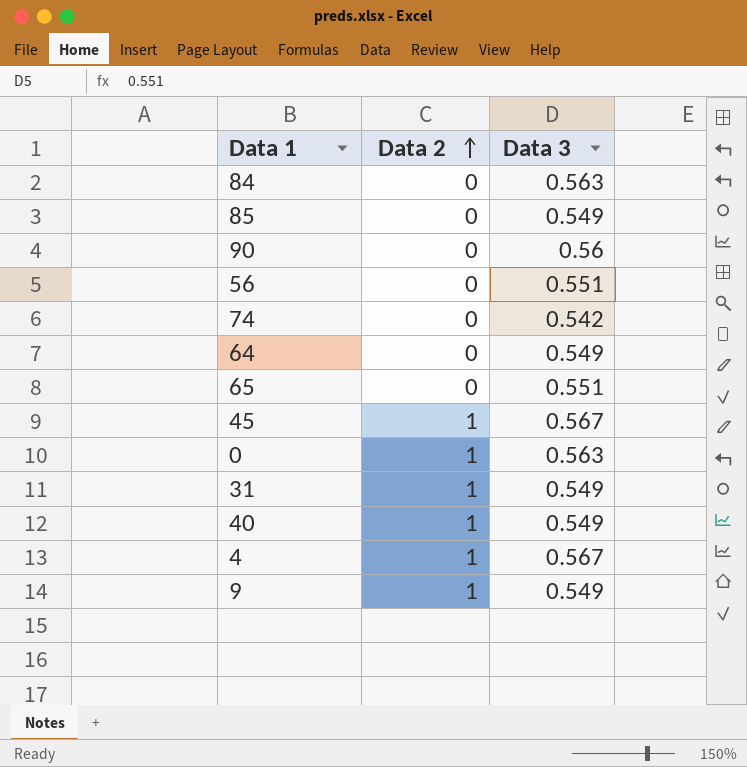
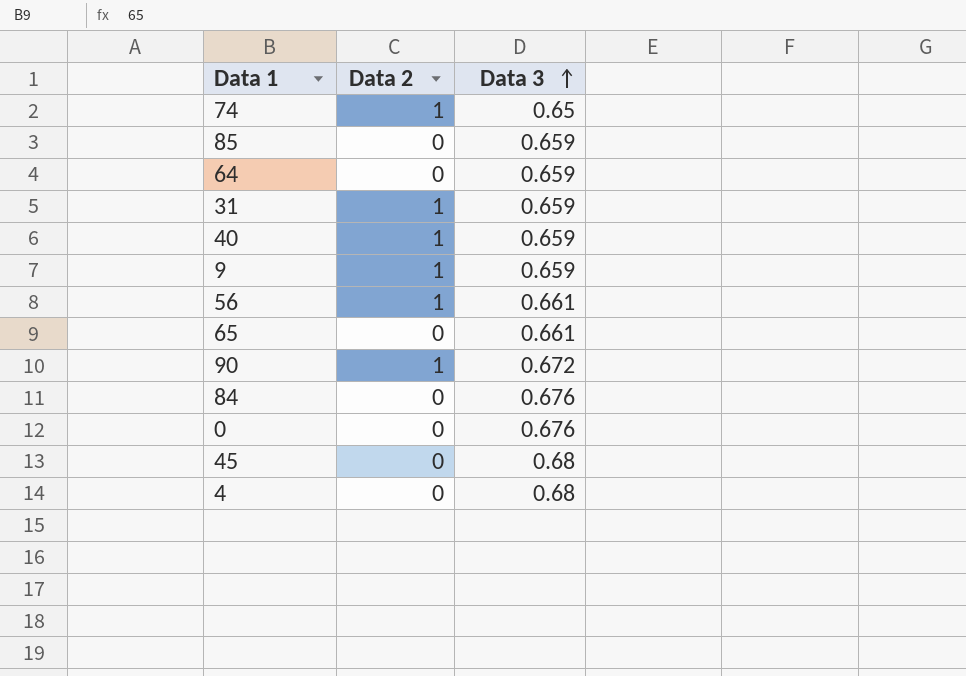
row order: Data 2 ascending -> Data 3 ascending
74 | Data 2: 0 -> 1
74 | Data 3: 0.542 -> 0.65
85 | Data 3: 0.549 -> 0.659
64 | Data 3: 0.549 -> 0.659
31 | Data 3: 0.549 -> 0.659
40 | Data 3: 0.549 -> 0.659
9 | Data 3: 0.549 -> 0.659
56 | Data 2: 0 -> 1
56 | Data 3: 0.551 -> 0.661
65 | Data 3: 0.551 -> 0.661
90 | Data 2: 0 -> 1
90 | Data 3: 0.56 -> 0.672
84 | Data 3: 0.563 -> 0.676
0 | Data 2: 1 -> 0
0 | Data 3: 0.563 -> 0.676
45 | Data 2: 1 -> 0
45 | Data 3: 0.567 -> 0.68
4 | Data 2: 1 -> 0
4 | Data 3: 0.567 -> 0.68

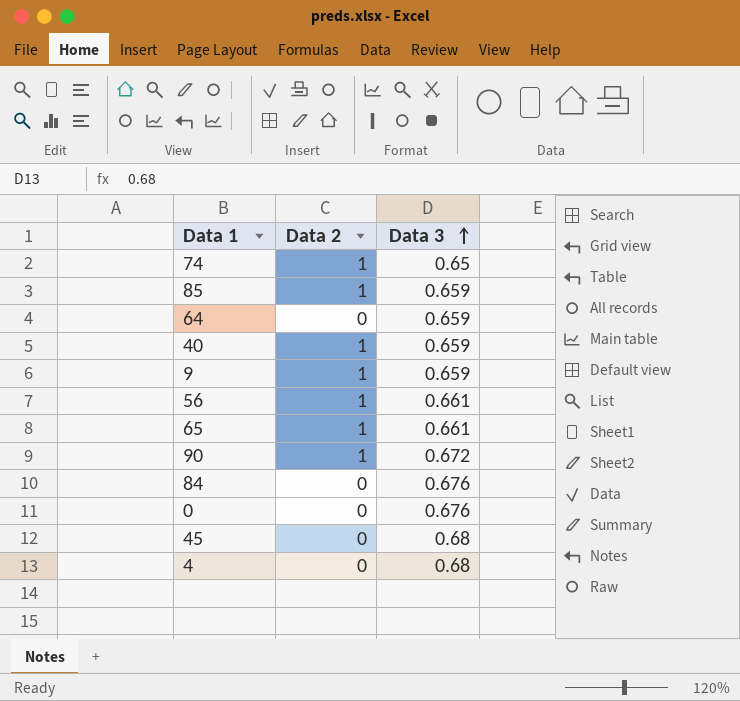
row 31: 1 | 0.659 -> none
85 | Data 2: 0 -> 1
65 | Data 2: 0 -> 1

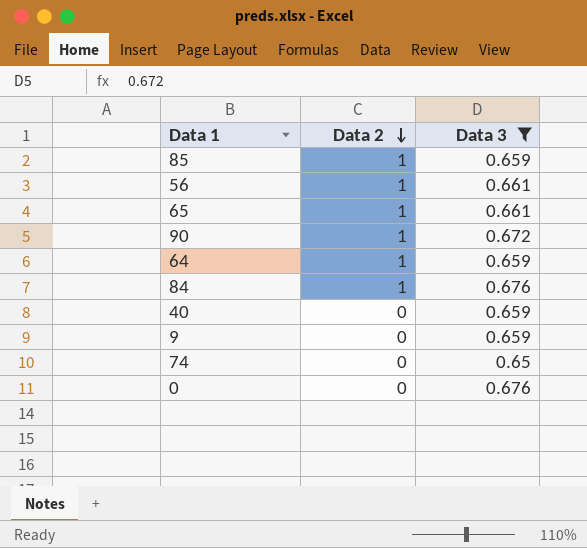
filter: none -> Data 3 != 0.68
row order: Data 3 ascending -> Data 2 descending
64 | Data 2: 0 -> 1
84 | Data 2: 0 -> 1
40 | Data 2: 1 -> 0
9 | Data 2: 1 -> 0
74 | Data 2: 1 -> 0

